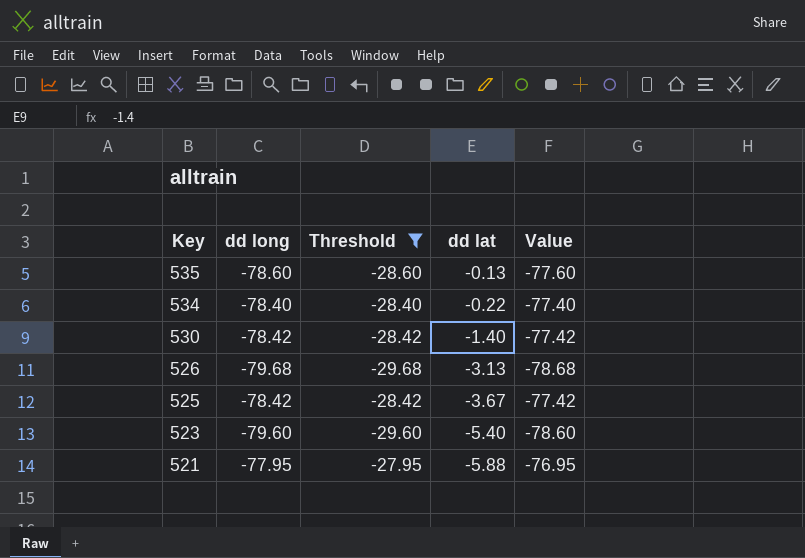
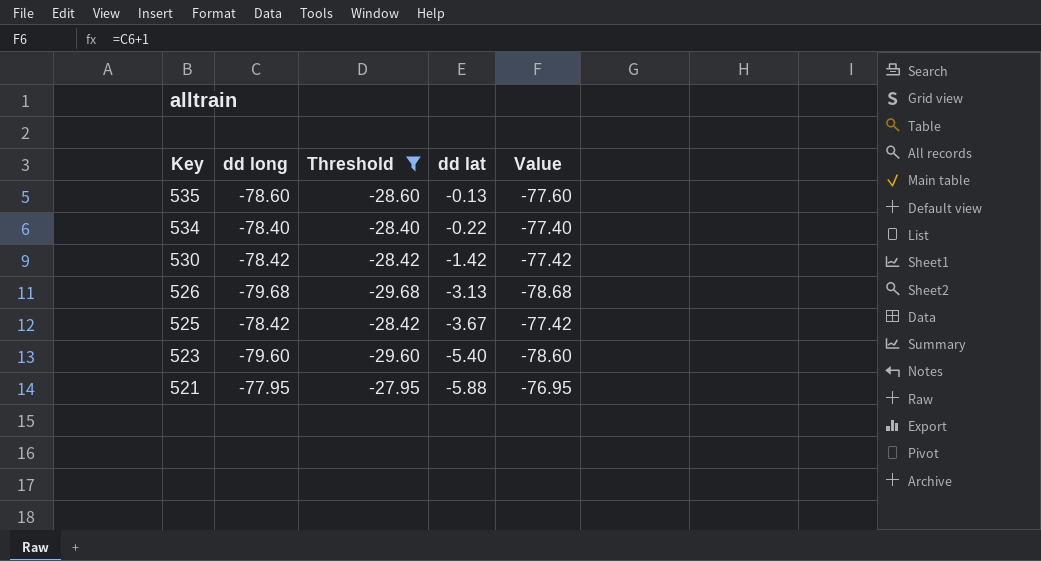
530 | dd lat: -1.40 -> -1.42

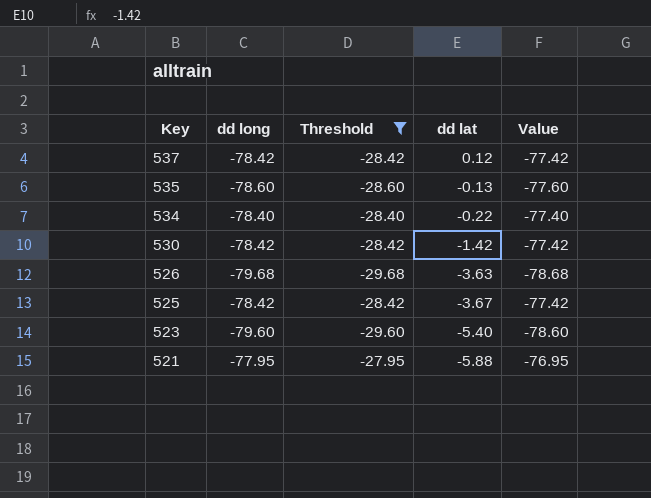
row 537: none -> -78.42 | -28.42 | 0.12 | -77.42
526 | dd lat: -3.13 -> -3.63

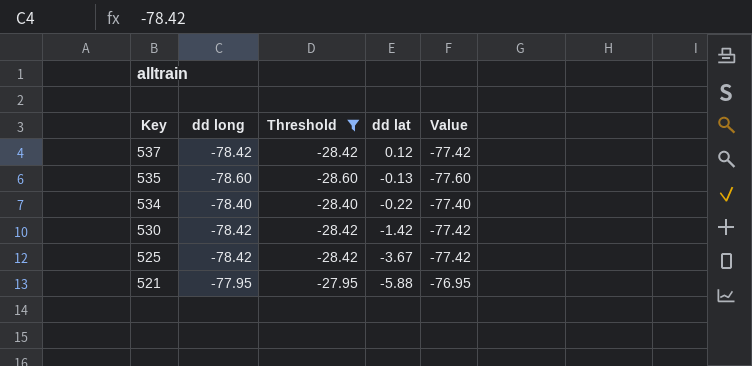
row 526: -79.68 | -29.68 | -3.63 | -78.68 -> none
row 523: -79.60 | -29.60 | -5.40 | -78.60 -> none

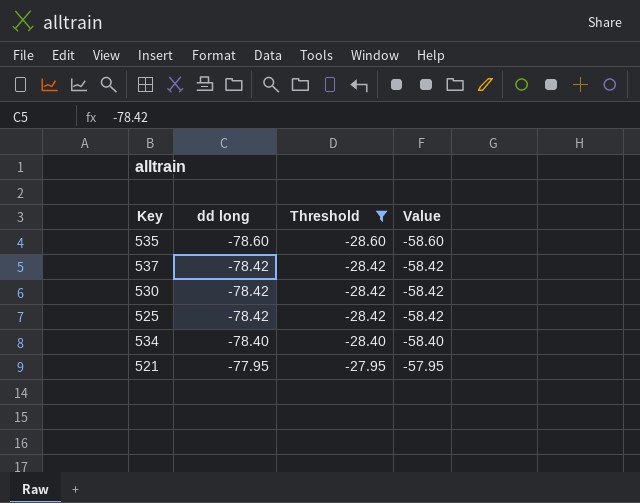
row order: Key descending -> dd long ascending
column dd lat | position: 4 -> none
column Value | formula: [dd long] + 1 -> [dd long] + 20

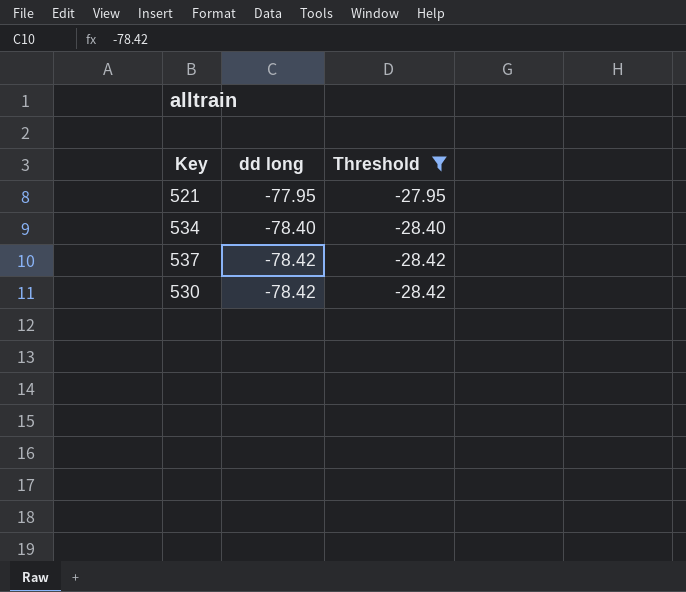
row order: dd long ascending -> dd long descending
column Value | formula: [dd long] + 20 -> none
row 535: -78.60 | -28.60 | -58.60 -> none
row 525: -78.42 | -28.42 | -58.42 -> none

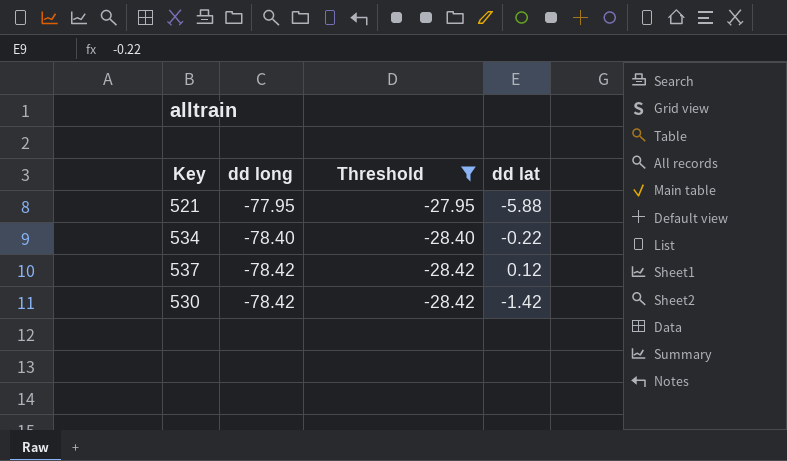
column dd lat | position: none -> 4

